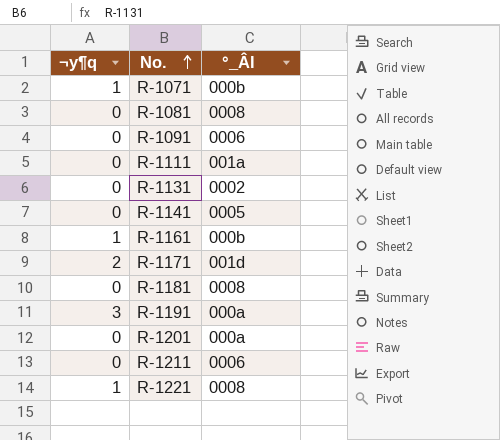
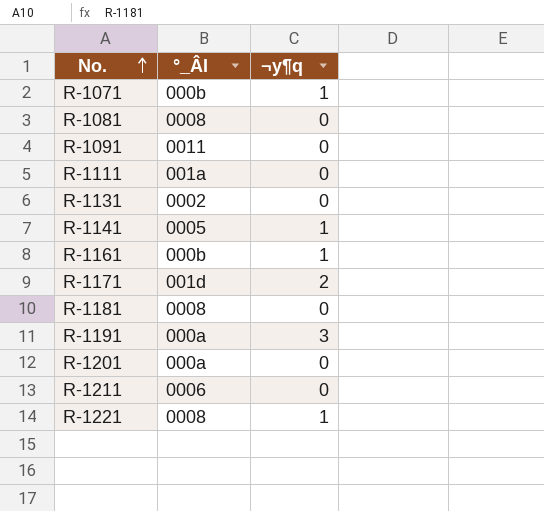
column ¬y¶q | position: 1 -> 3
R-1091 | °_ÂI: 0006 -> 0011
R-1141 | ¬y¶q: 0 -> 1

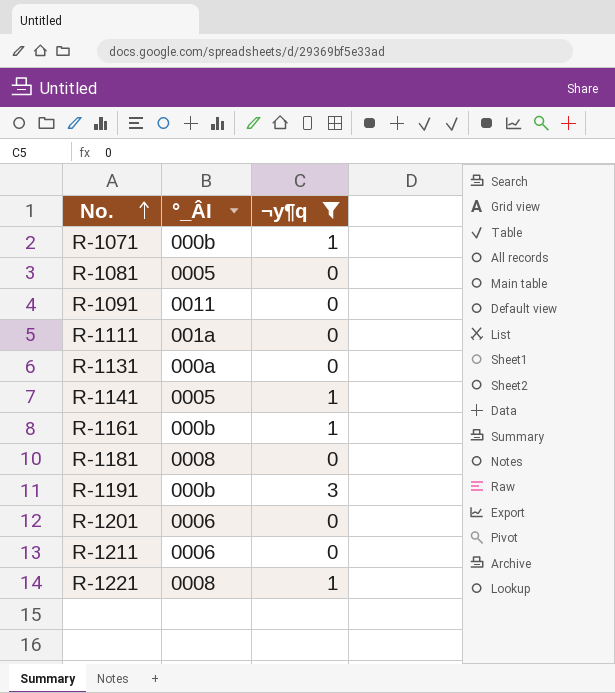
filter: none -> ¬y¶q != 2
R-1081 | °_ÂI: 0008 -> 0005
R-1131 | °_ÂI: 0002 -> 000a
R-1191 | °_ÂI: 000a -> 000b
R-1201 | °_ÂI: 000a -> 0006

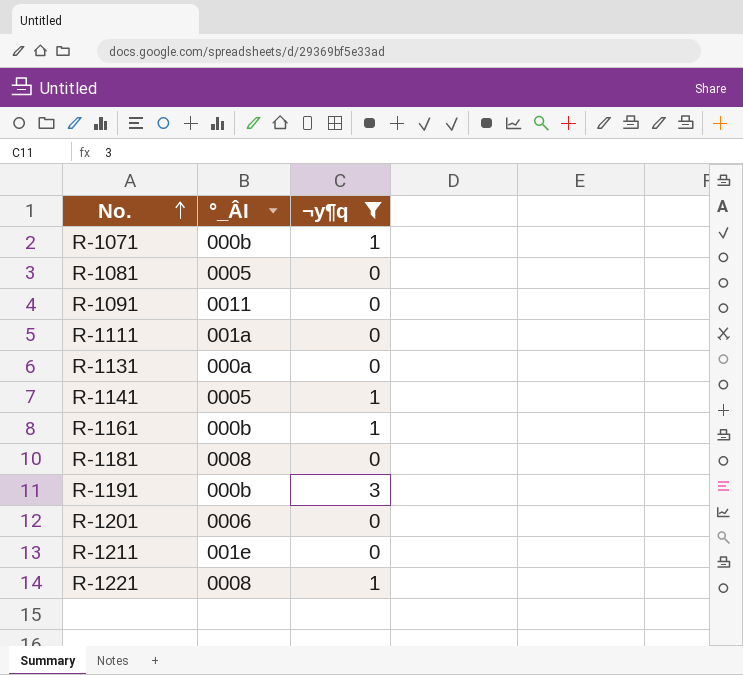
R-1211 | °_ÂI: 0006 -> 001e

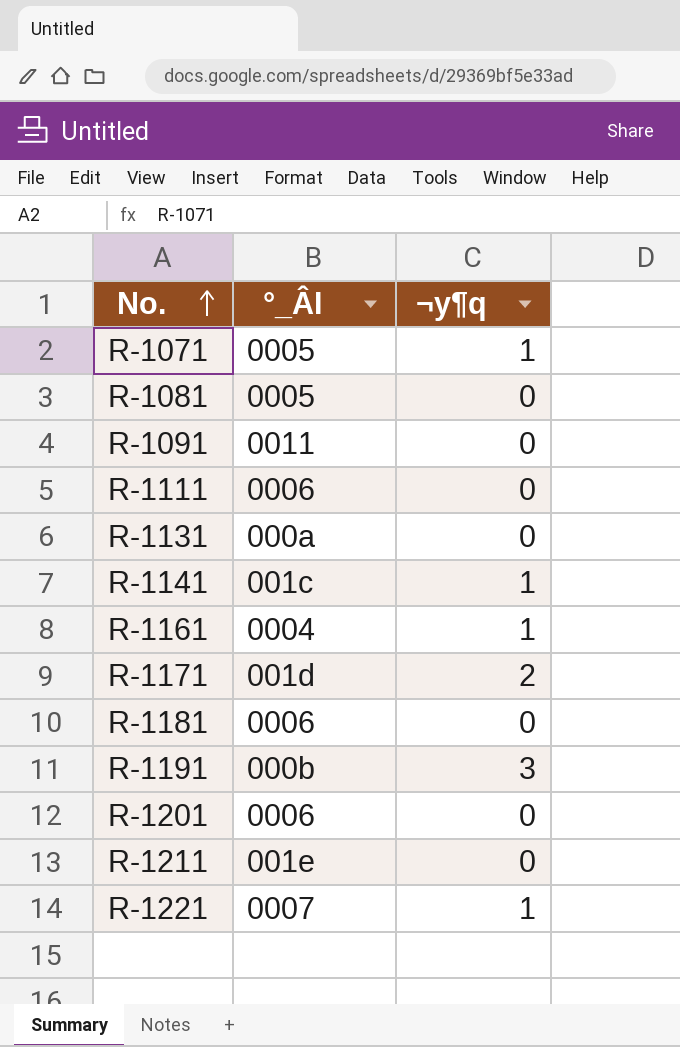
filter: ¬y¶q != 2 -> none
R-1071 | °_ÂI: 000b -> 0005
R-1111 | °_ÂI: 001a -> 0006
R-1141 | °_ÂI: 0005 -> 001c
R-1161 | °_ÂI: 000b -> 0004
R-1181 | °_ÂI: 0008 -> 0006
R-1221 | °_ÂI: 0008 -> 0007

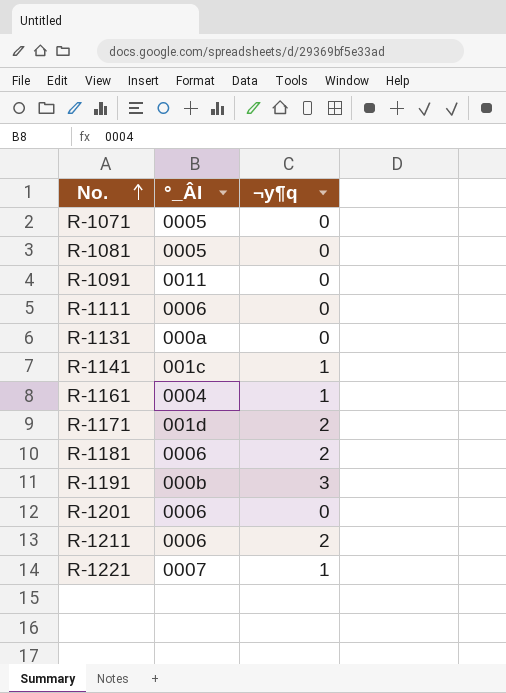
R-1071 | ¬y¶q: 1 -> 0
R-1181 | ¬y¶q: 0 -> 2
R-1211 | °_ÂI: 001e -> 0006
R-1211 | ¬y¶q: 0 -> 2

